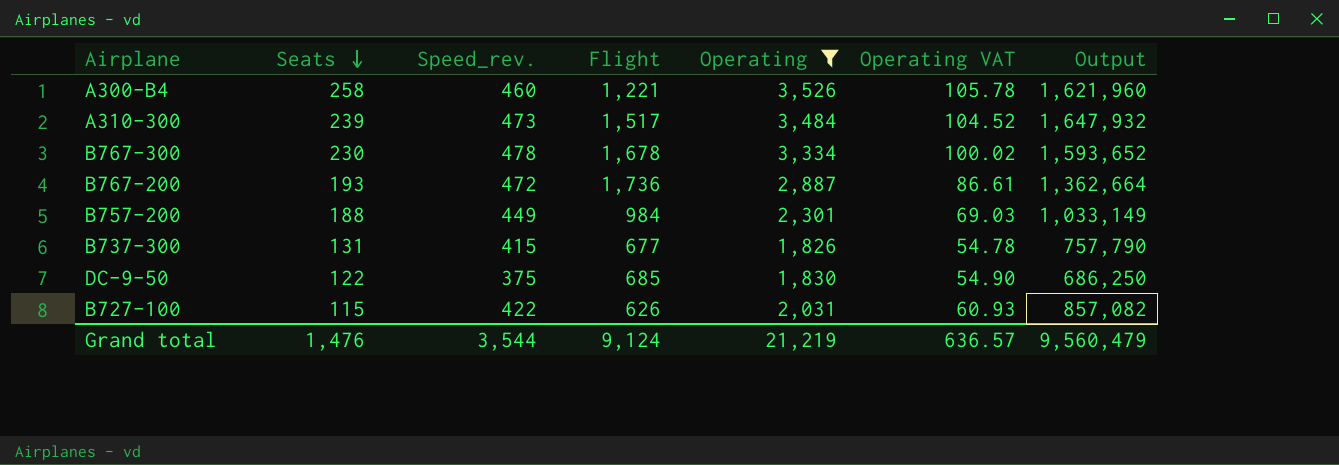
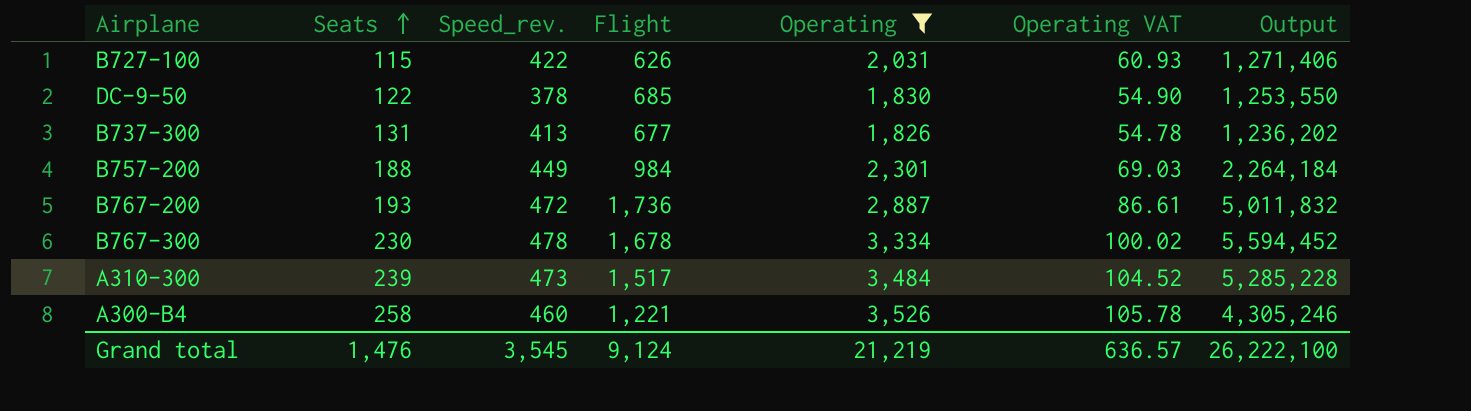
row order: Seats descending -> Seats ascending
column Output | formula: [Speed_rev.] * [Operating] -> [Flight] * [Operating]
DC-9-50 | Speed_rev.: 375 -> 378
B737-300 | Speed_rev.: 415 -> 413
Grand total | Speed_rev.: 3,544 -> 3,545
Grand total | Output: 9,560,479 -> 26,222,100

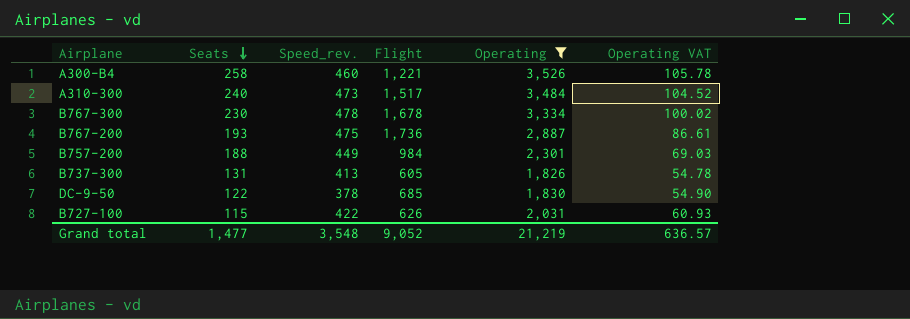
row order: Seats ascending -> Seats descending
column Output | formula: [Flight] * [Operating] -> none
A310-300 | Seats: 239 -> 240
B767-200 | Speed_rev.: 472 -> 475
B737-300 | Flight: 677 -> 605
Grand total | Seats: 1,476 -> 1,477
Grand total | Speed_rev.: 3,545 -> 3,548
Grand total | Flight: 9,124 -> 9,052

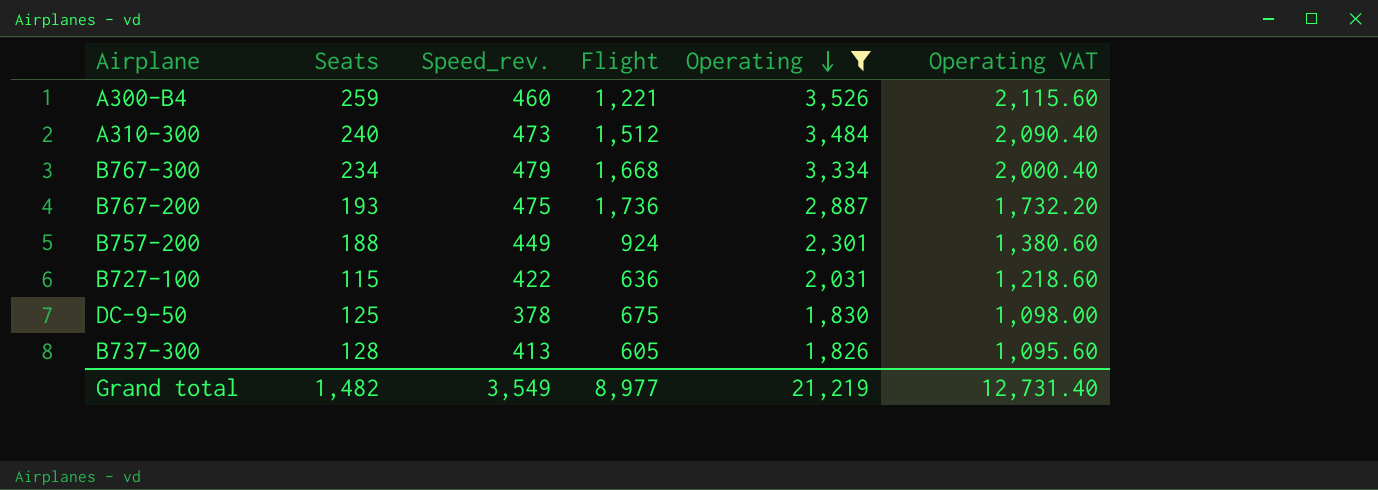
row order: Seats descending -> Operating descending
column Operating VAT | formula: [Operating] * 0.03 -> [Operating] * 0.6
A300-B4 | Seats: 258 -> 259
A310-300 | Flight: 1,517 -> 1,512
B767-300 | Seats: 230 -> 234
B767-300 | Speed_rev.: 478 -> 479
B767-300 | Flight: 1,678 -> 1,668
B757-200 | Flight: 984 -> 924
B727-100 | Flight: 626 -> 636
DC-9-50 | Seats: 122 -> 125
DC-9-50 | Flight: 685 -> 675
B737-300 | Seats: 131 -> 128
Grand total | Seats: 1,477 -> 1,482
Grand total | Speed_rev.: 3,548 -> 3,549
Grand total | Flight: 9,052 -> 8,977
Grand total | Operating VAT: 636.57 -> 12,731.40

